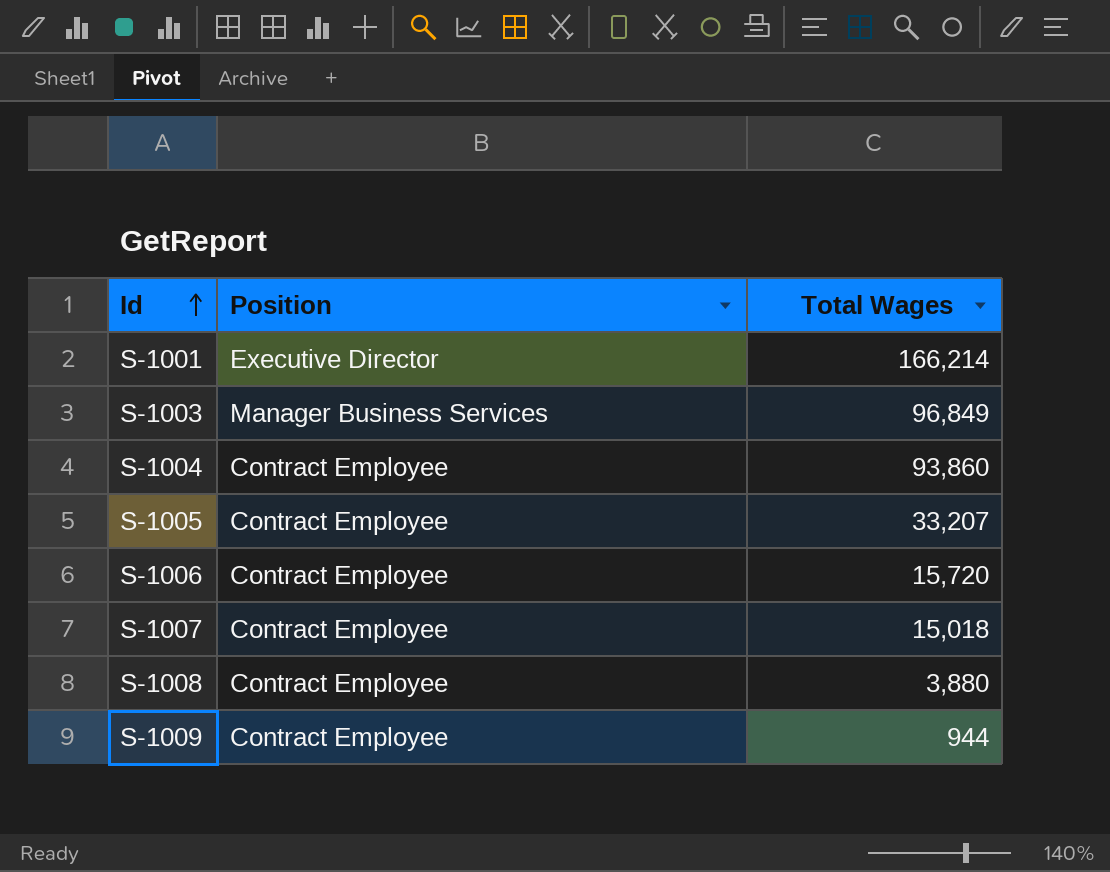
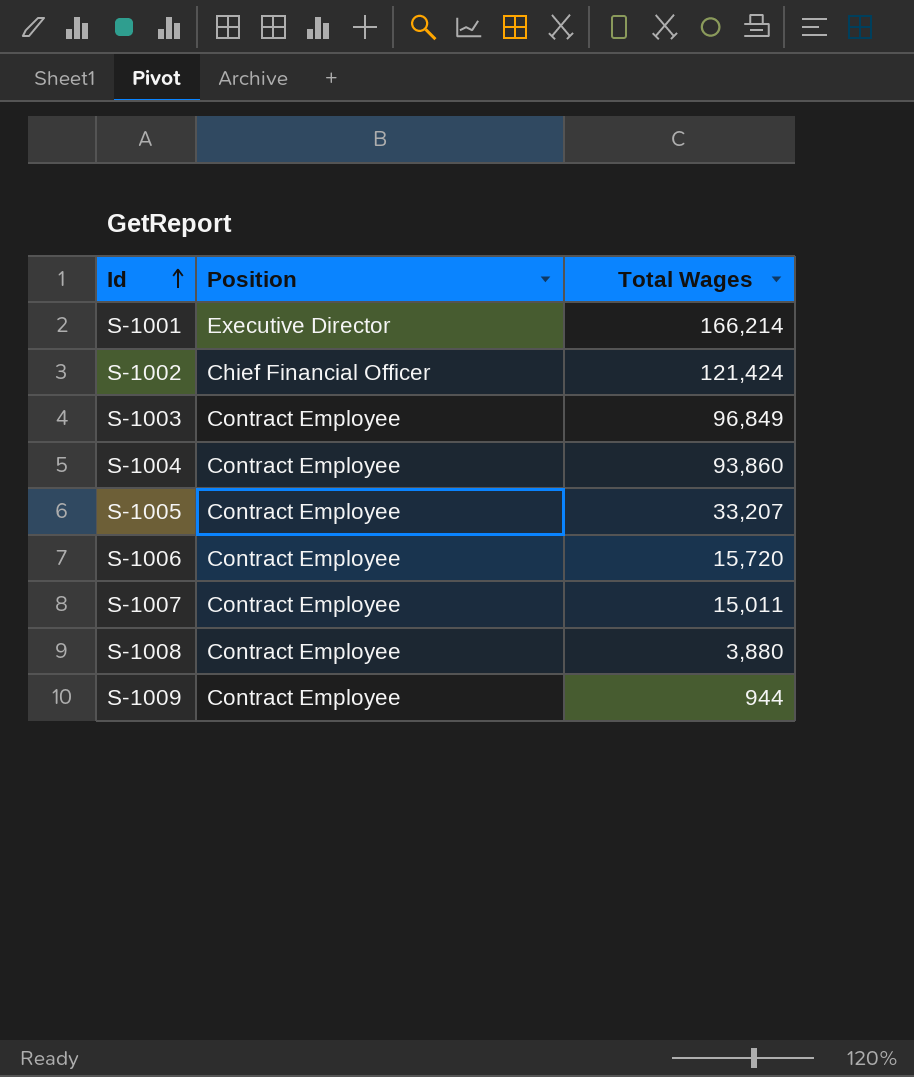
row S-1002: none -> Chief Financial Officer | 121,424
S-1003 | Position: Manager Business Services -> Contract Employee
S-1007 | Total Wages: 15,018 -> 15,011

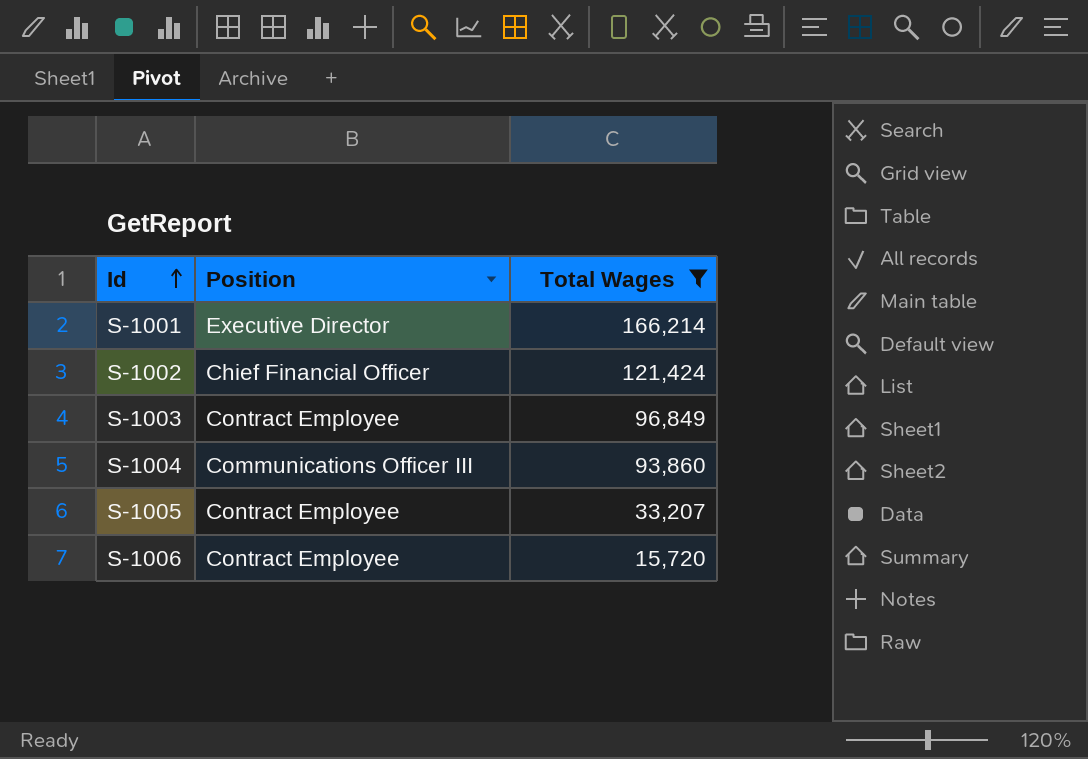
filter: none -> Total Wages >= 15,720
S-1004 | Position: Contract Employee -> Communications Officer III

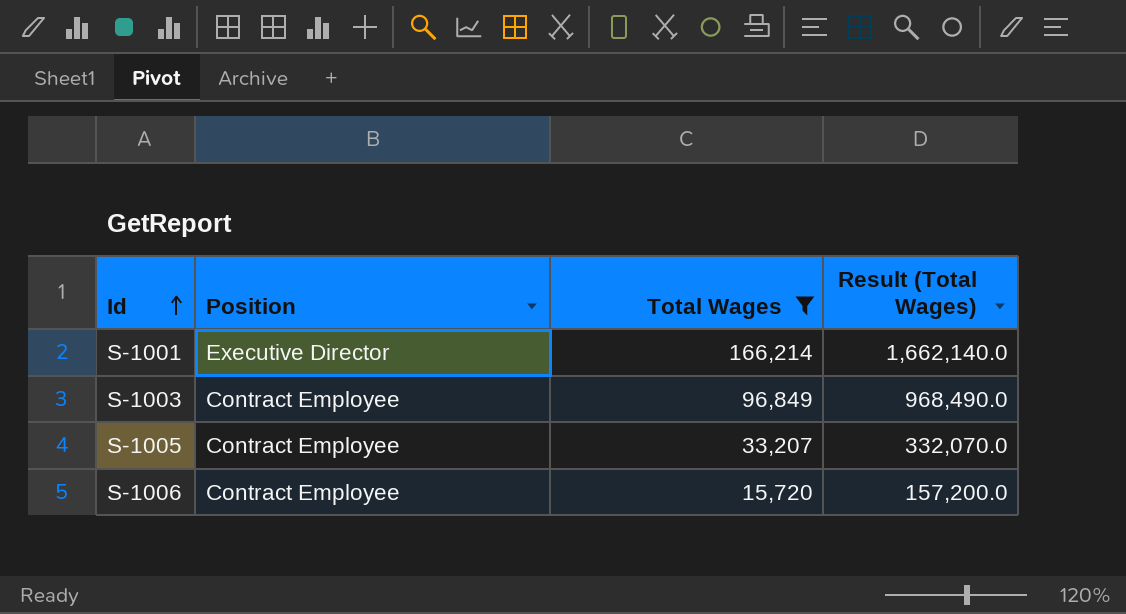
column Result (Total Wages) | formula: none -> [Total Wages] * 10
row S-1002: Chief Financial Officer | 121,424 -> none
row S-1004: Communications Officer III | 93,860 -> none

